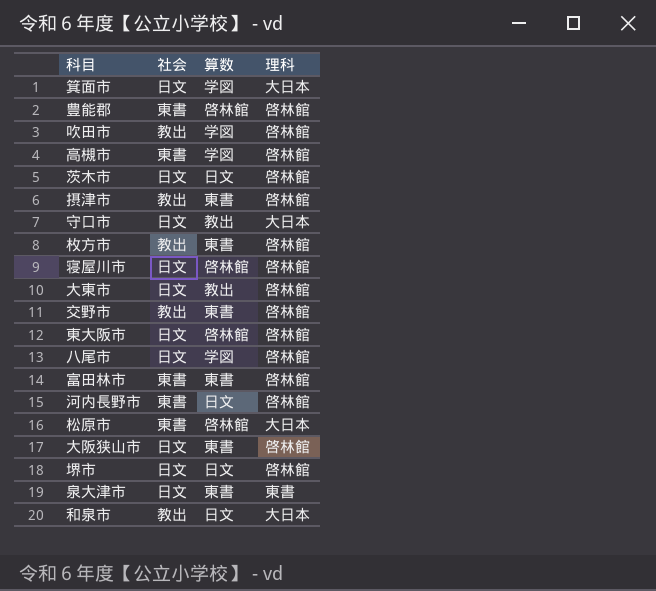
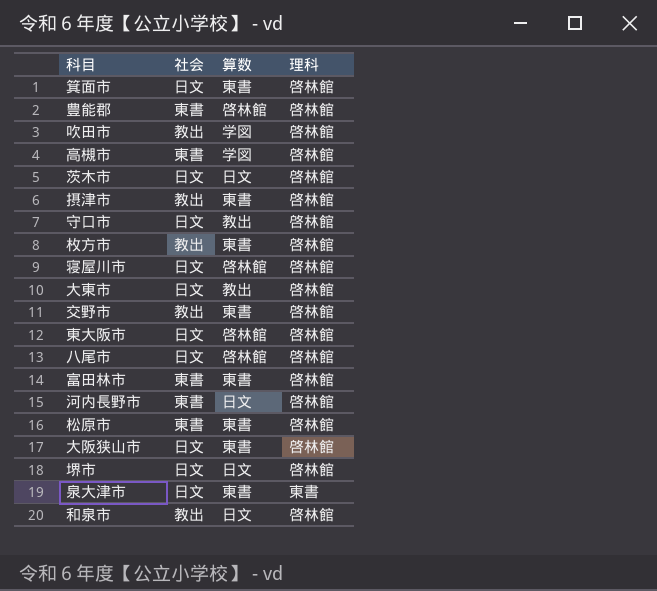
箕面市 | 算数: 学図 -> 東書
箕面市 | 理科: 大日本 -> 啓林館
守口市 | 理科: 大日本 -> 啓林館
八尾市 | 算数: 学図 -> 啓林館
松原市 | 算数: 啓林館 -> 東書
松原市 | 理科: 大日本 -> 啓林館
和泉市 | 理科: 大日本 -> 啓林館

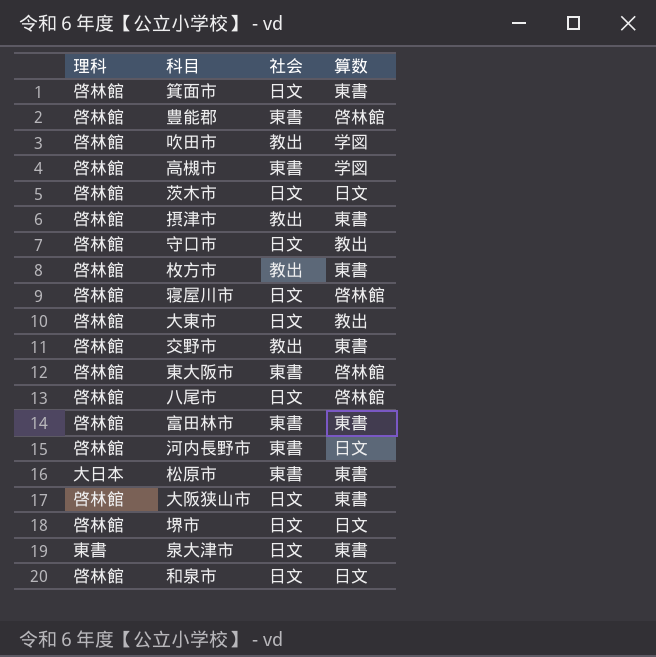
column 理科 | position: 4 -> 1
東大阪市 | 社会: 日文 -> 東書
松原市 | 理科: 啓林館 -> 大日本
和泉市 | 社会: 教出 -> 日文

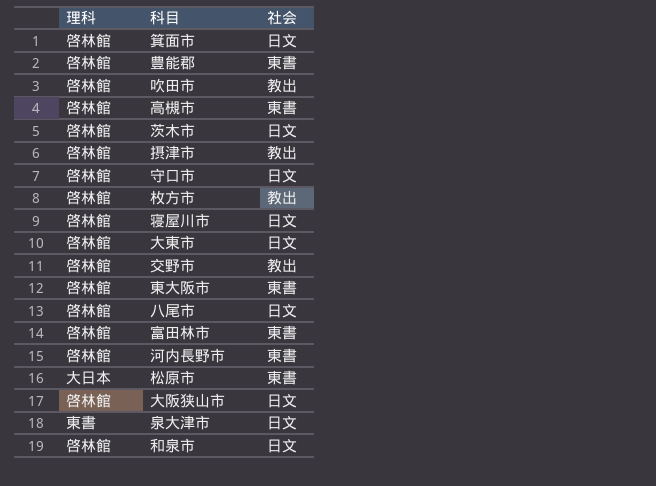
column 算数 | position: 4 -> none
row 堺市: 啓林館 | 日文 | 日文 -> none

